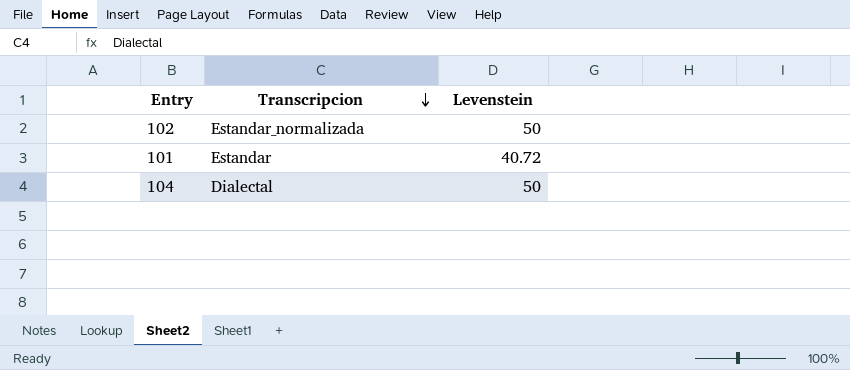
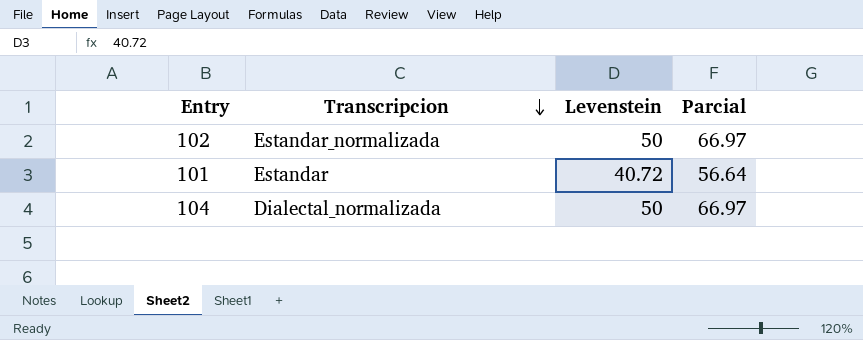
column Parcial | position: none -> 4
104 | Transcripcion: Dialectal -> Dialectal_normalizada

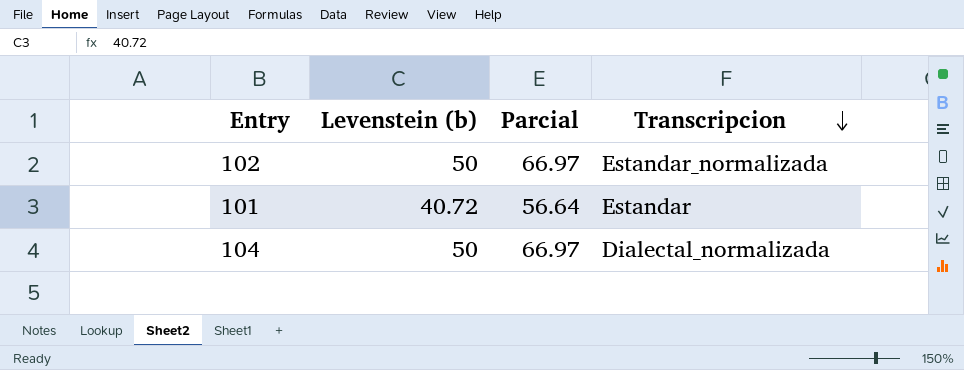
column name: Levenstein -> Levenstein (b)
column Transcripcion | position: 2 -> 4

